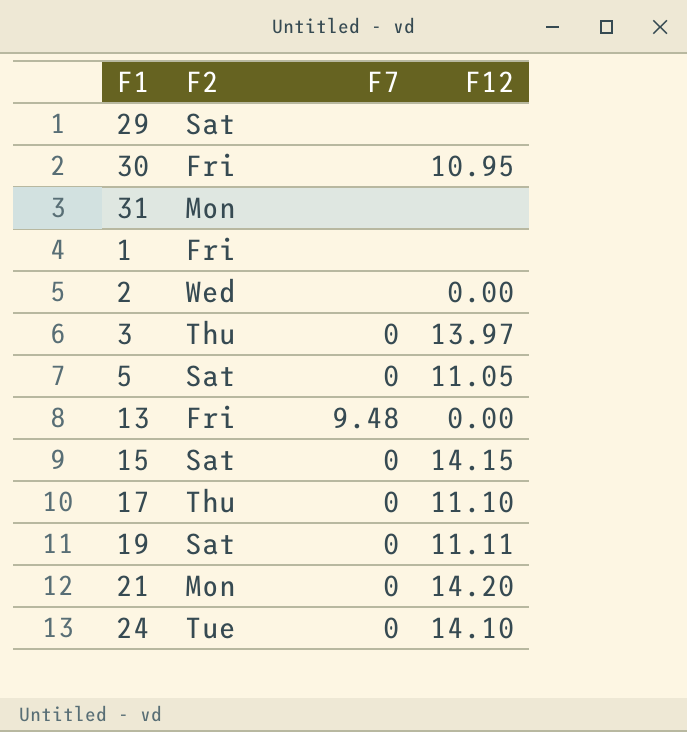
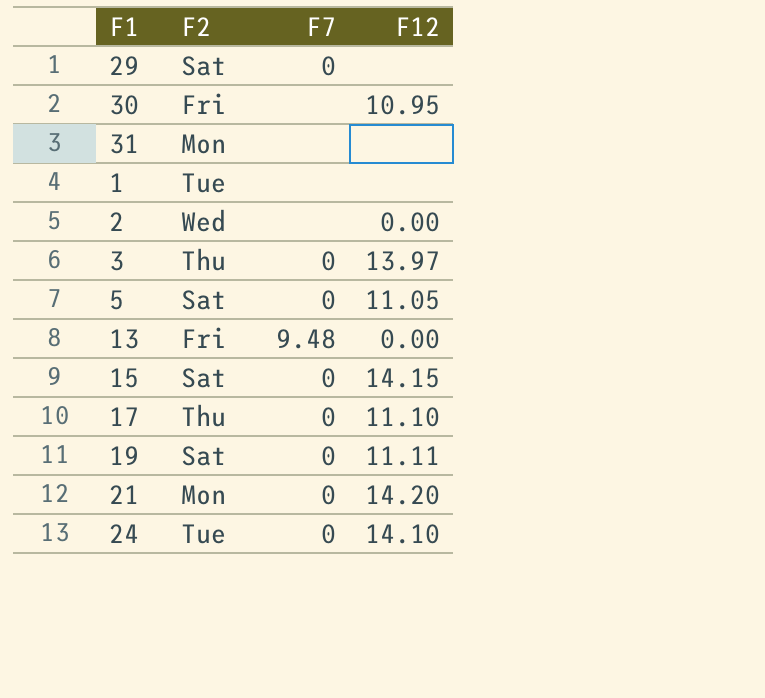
29 | F7: none -> 0
1 | F2: Fri -> Tue

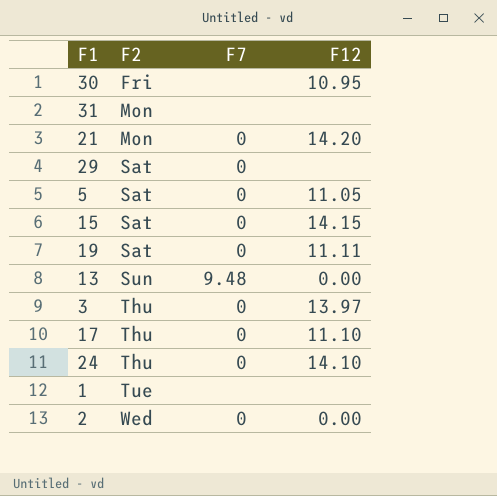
row order: none -> F2 ascending
13 | F2: Fri -> Sun
24 | F2: Tue -> Thu
2 | F7: none -> 0

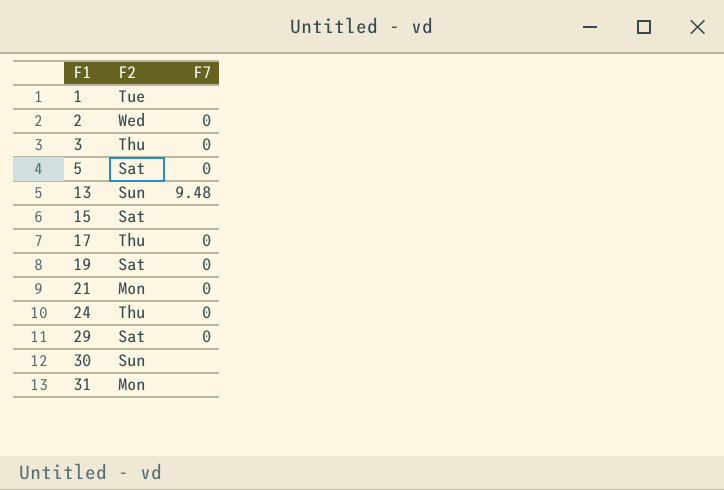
row order: F2 ascending -> F1 ascending
column F12 | position: 4 -> none
15 | F7: 0 -> none
30 | F2: Fri -> Sun

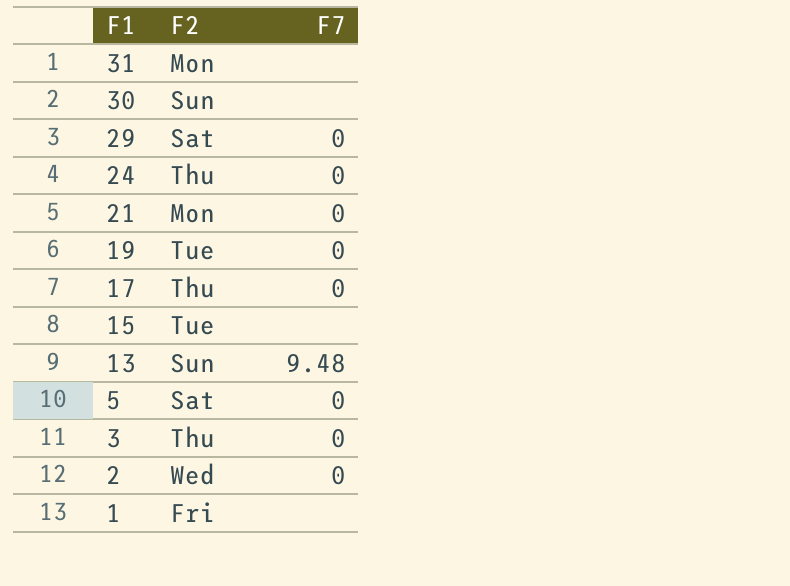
row order: F1 ascending -> F1 descending
19 | F2: Sat -> Tue
15 | F2: Sat -> Tue
1 | F2: Tue -> Fri

